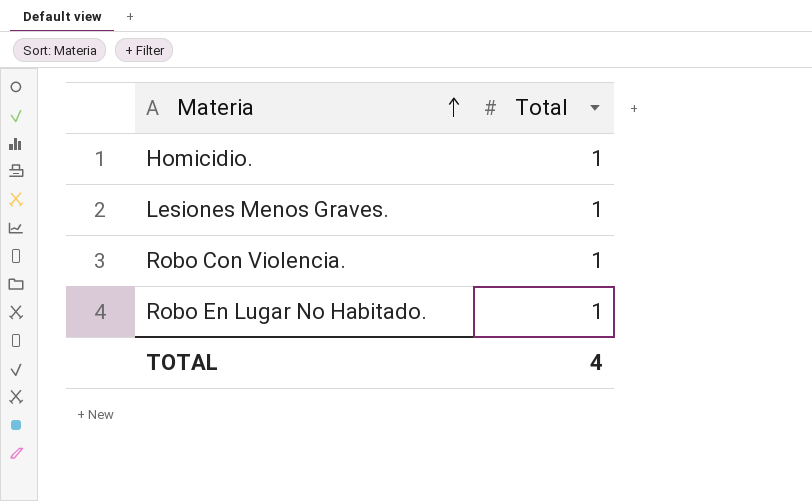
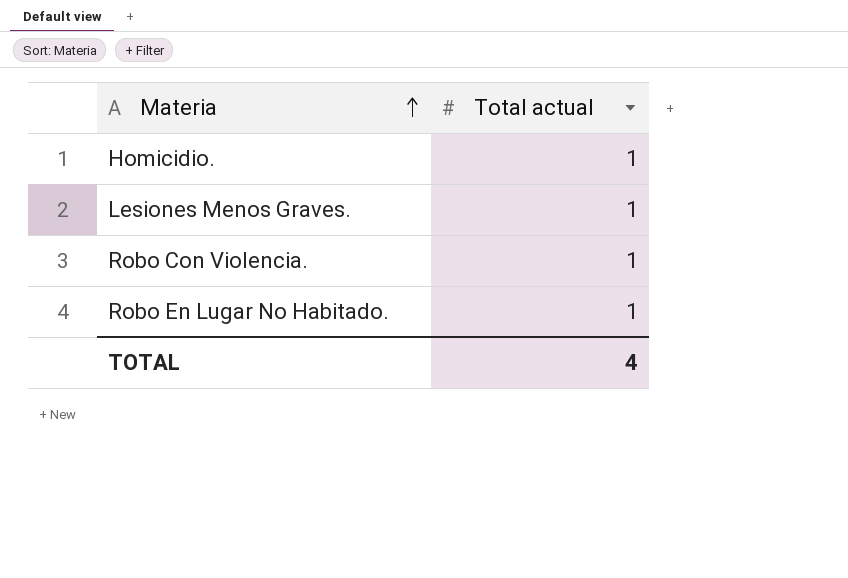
column name: Total -> Total actual

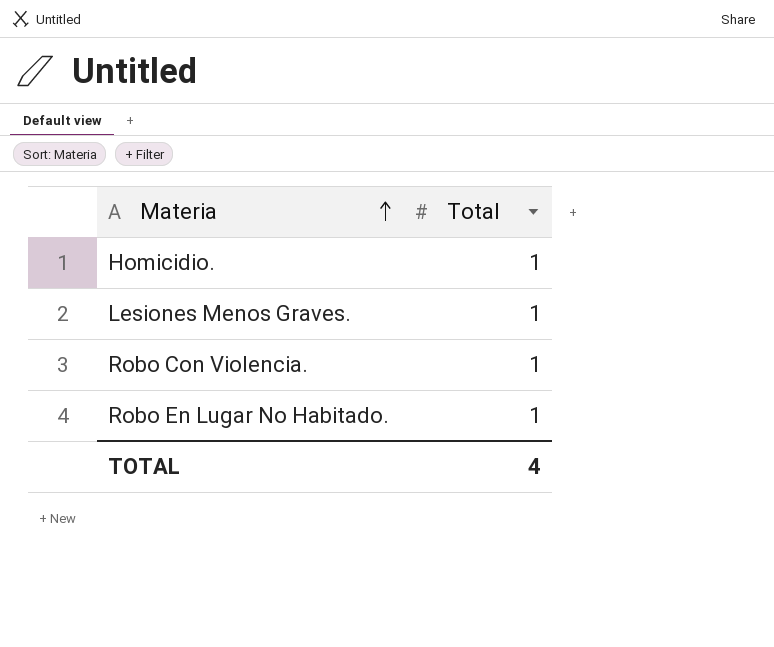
column name: Total actual -> Total

